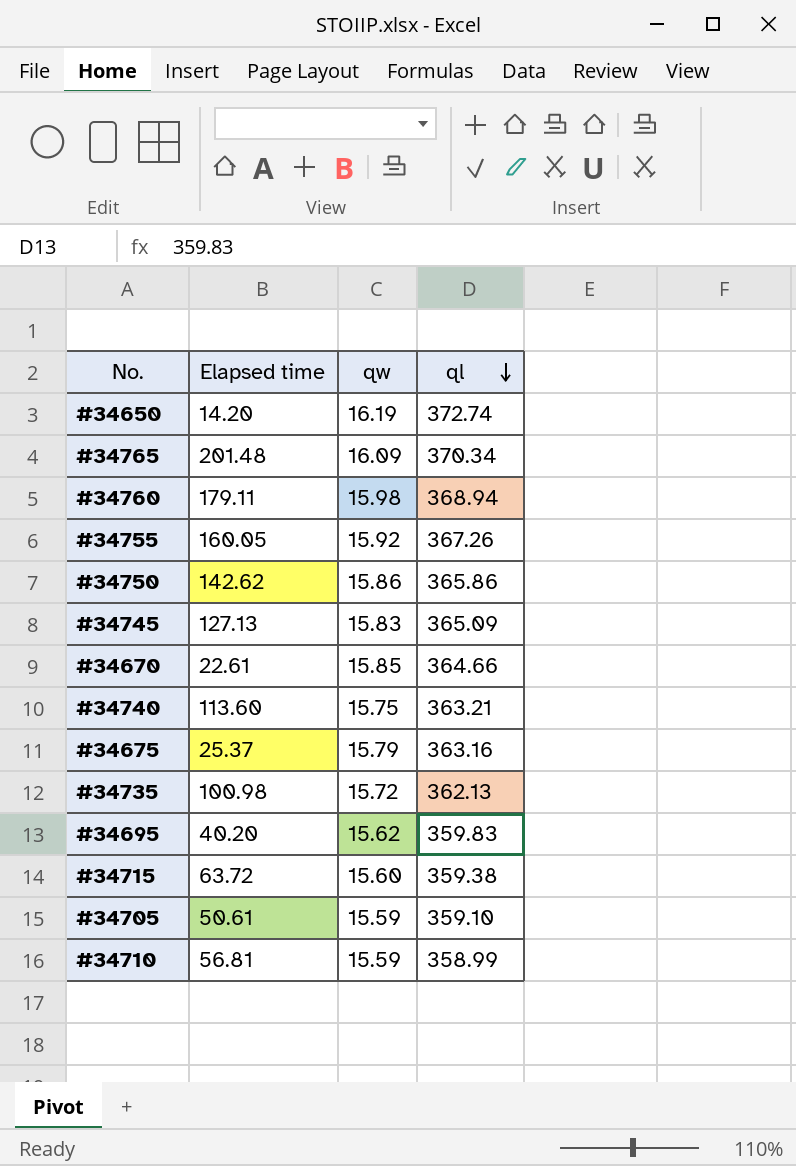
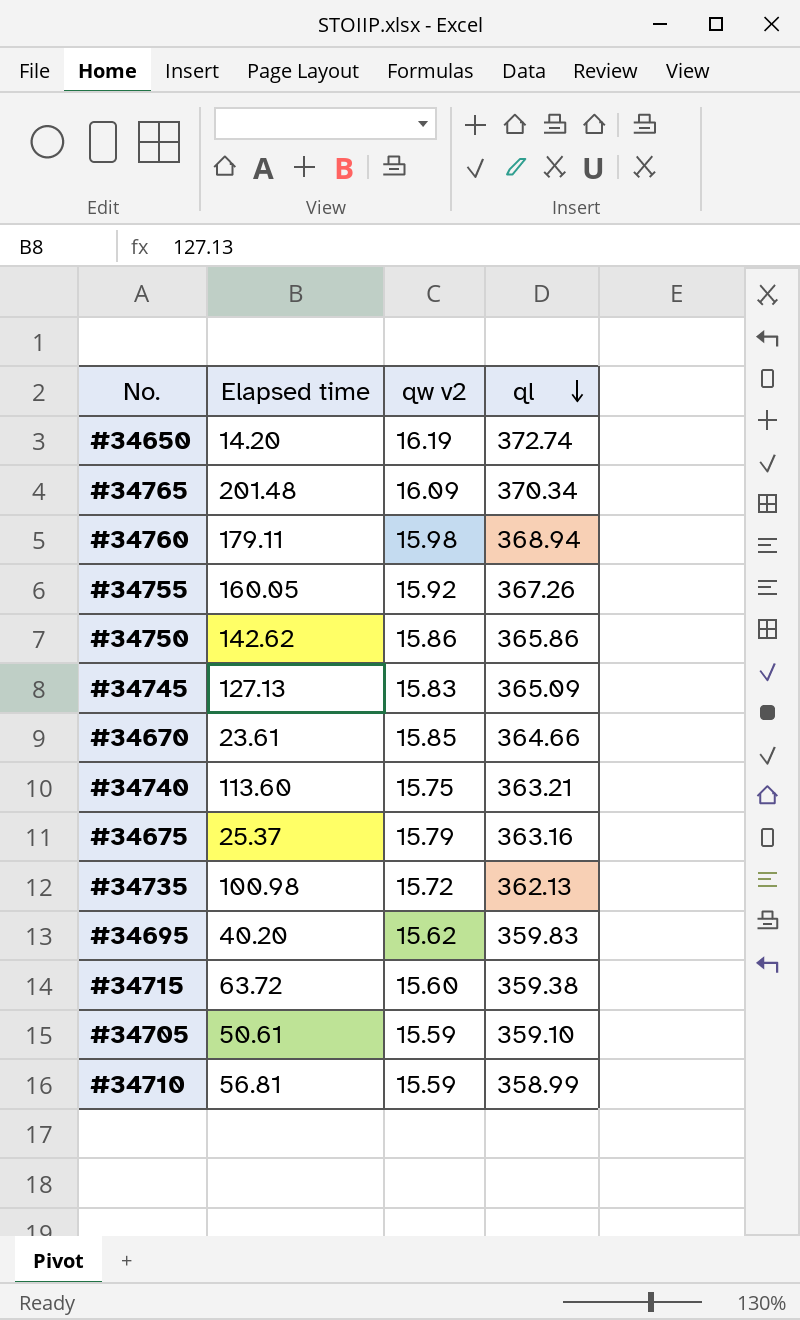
column name: qw -> qw v2
#34670 | Elapsed time: 22.61 -> 23.61

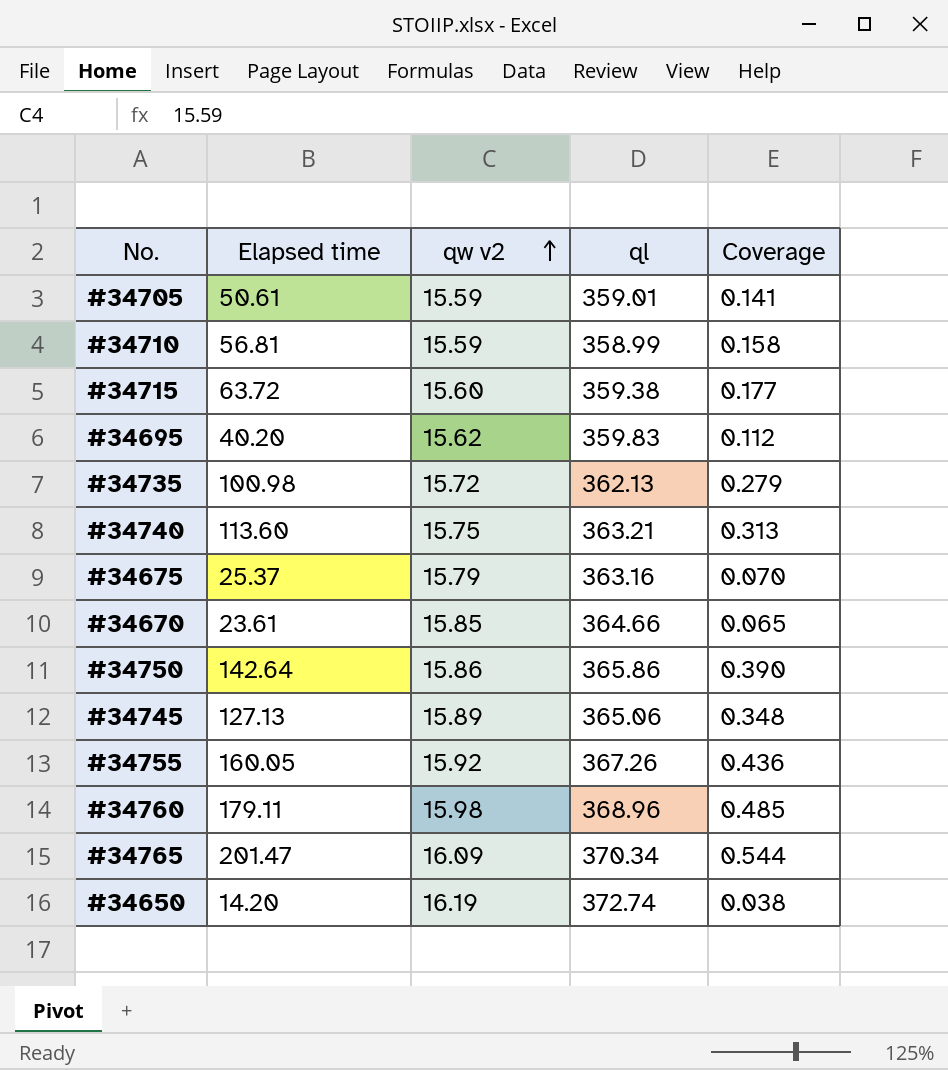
row order: ql descending -> qw v2 ascending
column Coverage | formula: none -> [Elapsed time] / [ql]
#34705 | ql: 359.10 -> 359.01
#34750 | Elapsed time: 142.62 -> 142.64
#34745 | qw v2: 15.83 -> 15.89
#34745 | ql: 365.09 -> 365.06
#34760 | ql: 368.94 -> 368.96
#34765 | Elapsed time: 201.48 -> 201.47

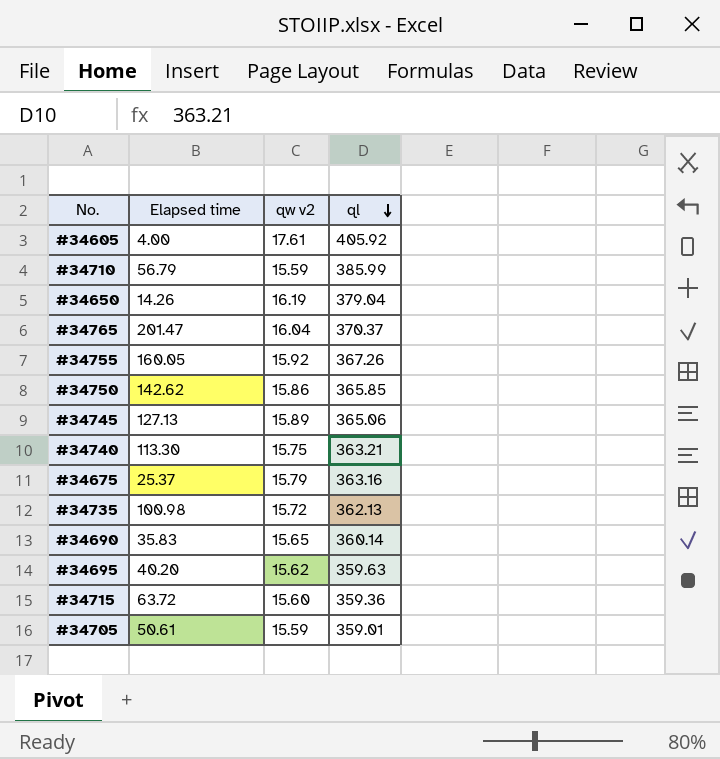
row order: qw v2 ascending -> ql descending
column Coverage | formula: [Elapsed time] / [ql] -> none
row #34670: 23.61 | 15.85 | 364.66 | 0.065 -> none
row #34760: 179.11 | 15.98 | 368.96 | 0.485 -> none
row #34605: none -> 4.00 | 17.61 | 405.92
#34710 | Elapsed time: 56.81 -> 56.79
#34710 | ql: 358.99 -> 385.99
#34650 | Elapsed time: 14.20 -> 14.26
#34650 | ql: 372.74 -> 379.04
#34765 | qw v2: 16.09 -> 16.04
#34765 | ql: 370.34 -> 370.37
#34750 | Elapsed time: 142.64 -> 142.62
#34750 | ql: 365.86 -> 365.85
#34740 | Elapsed time: 113.60 -> 113.30
row #34690: none -> 35.83 | 15.65 | 360.14
#34695 | ql: 359.83 -> 359.63
#34715 | ql: 359.38 -> 359.36

